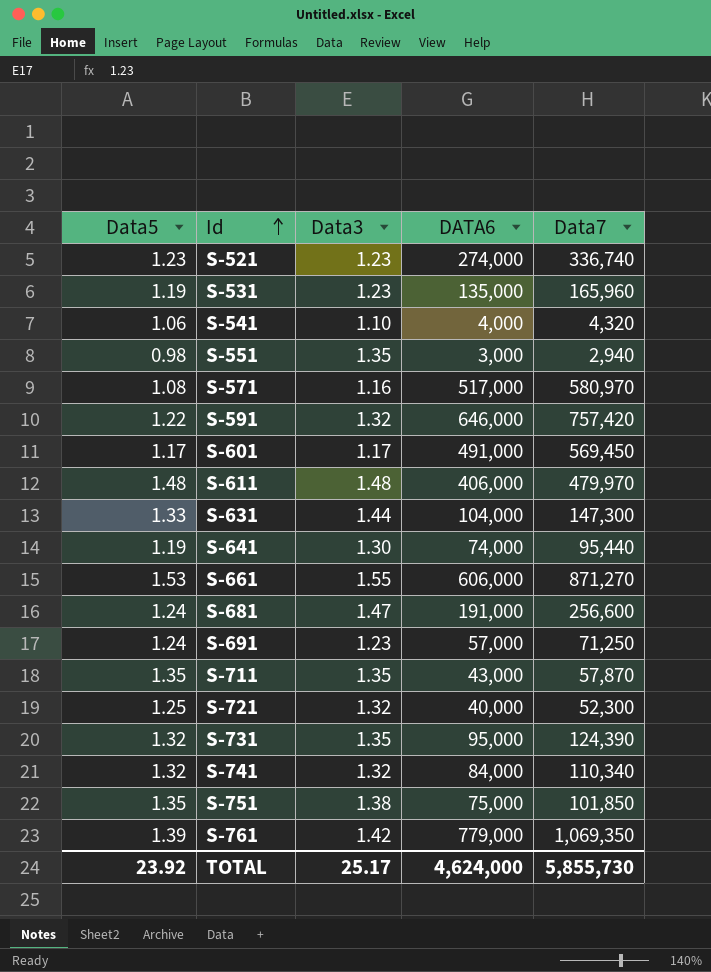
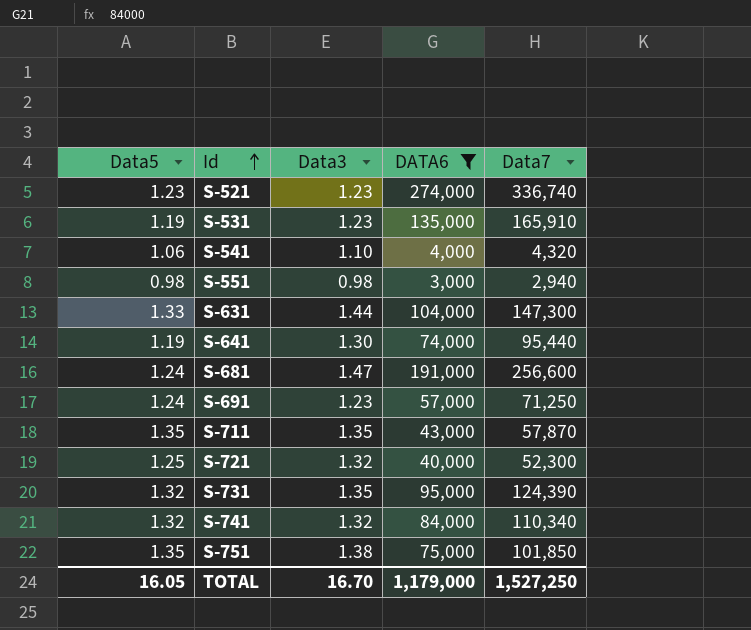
filter: none -> DATA6 <= 274,000
S-531 | Data7: 165,960 -> 165,910
S-551 | Data3: 1.35 -> 0.98
TOTAL | Data5: 23.92 -> 16.05
TOTAL | Data3: 25.17 -> 16.70
TOTAL | DATA6: 4,624,000 -> 1,179,000
TOTAL | Data7: 5,855,730 -> 1,527,250

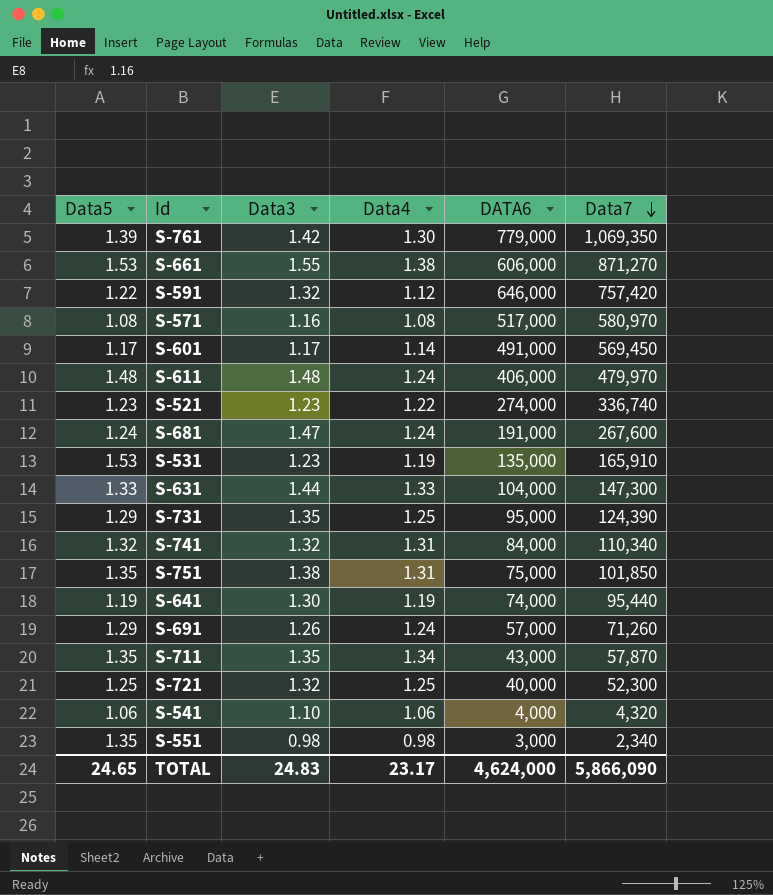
filter: DATA6 <= 274,000 -> none
row order: Id ascending -> Data7 descending
column Data4 | position: none -> 4
S-681 | Data7: 256,600 -> 267,600
S-531 | Data5: 1.19 -> 1.53
S-731 | Data5: 1.32 -> 1.29
S-691 | Data5: 1.24 -> 1.29
S-691 | Data3: 1.23 -> 1.26
S-691 | Data7: 71,250 -> 71,260
S-551 | Data5: 0.98 -> 1.35
S-551 | Data7: 2,940 -> 2,340
TOTAL | Data5: 16.05 -> 24.65
TOTAL | Data3: 16.70 -> 24.83
TOTAL | DATA6: 1,179,000 -> 4,624,000
TOTAL | Data7: 1,527,250 -> 5,866,090

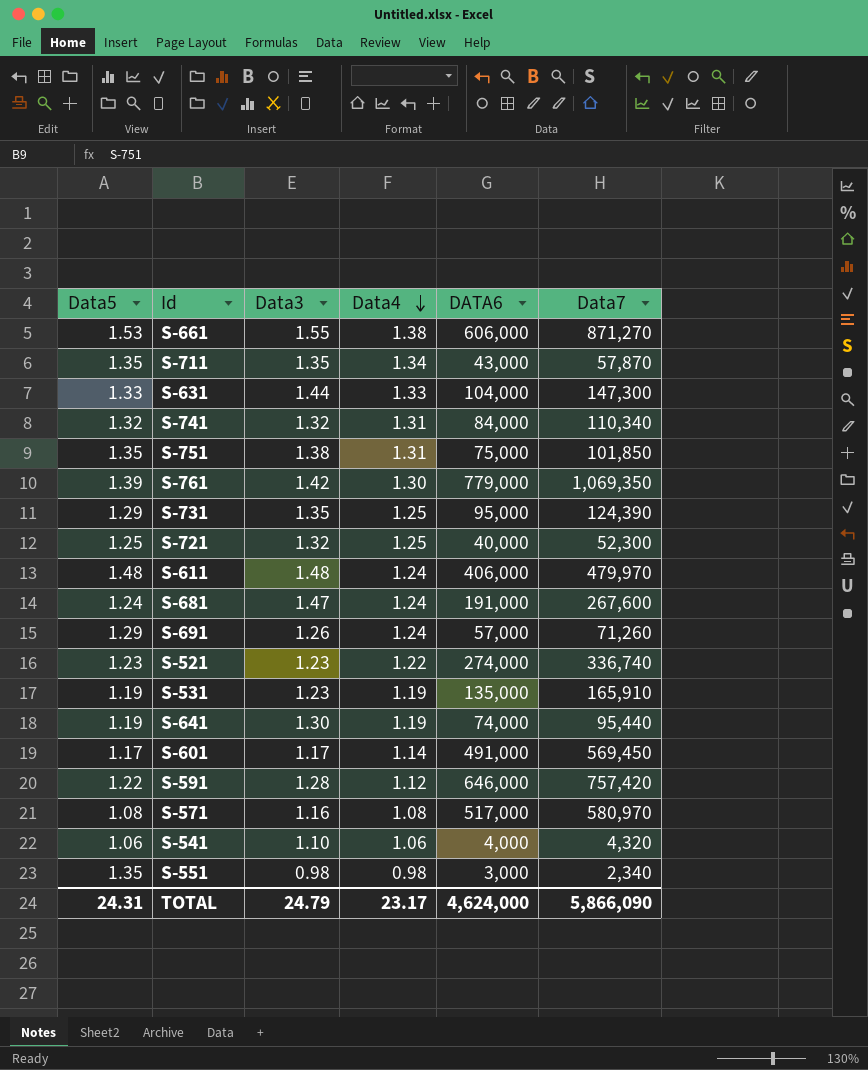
row order: Data7 descending -> Data4 descending
S-531 | Data5: 1.53 -> 1.19
S-591 | Data3: 1.32 -> 1.28
TOTAL | Data5: 24.65 -> 24.31
TOTAL | Data3: 24.83 -> 24.79

